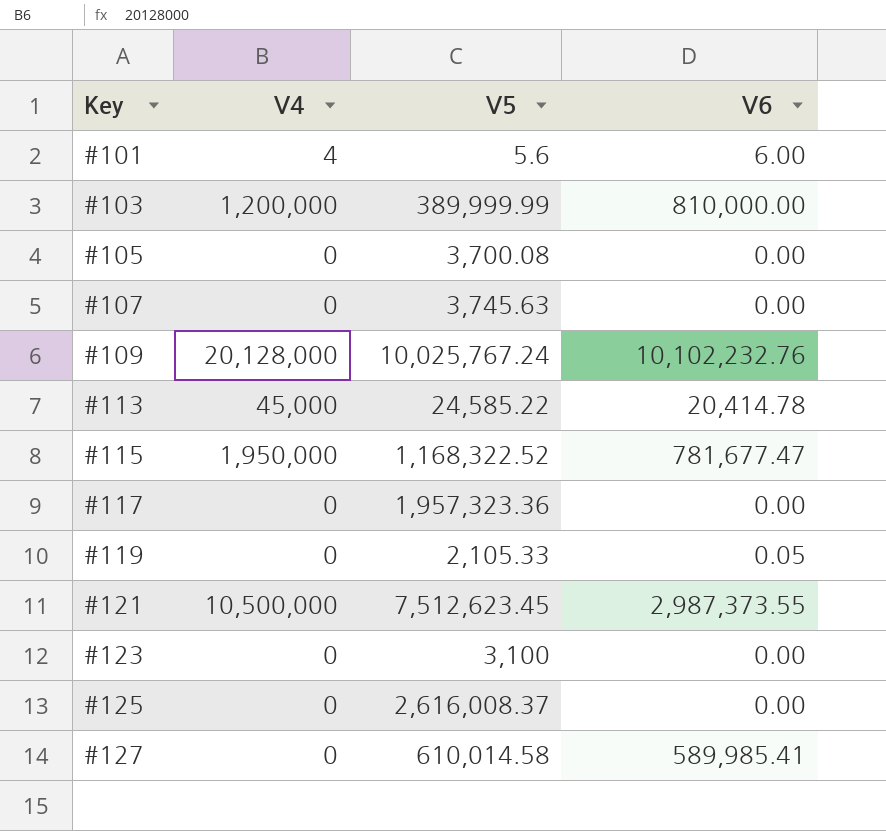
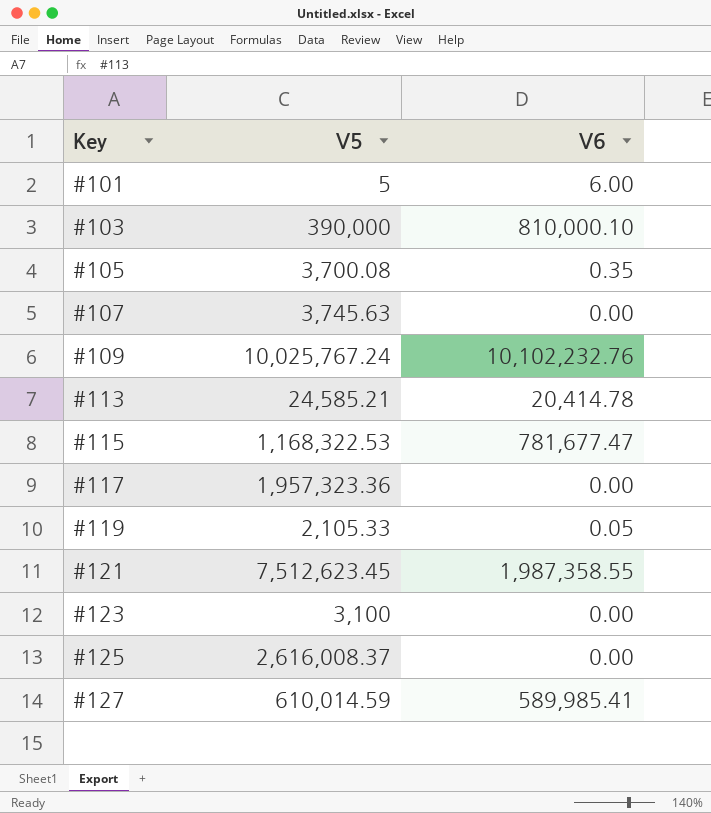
column V4 | position: 2 -> none
#101 | V5: 5.6 -> 5
#103 | V5: 389,999.99 -> 390,000
#103 | V6: 810,000.00 -> 810,000.10
#105 | V6: 0.00 -> 0.35
#113 | V5: 24,585.22 -> 24,585.21
#115 | V5: 1,168,322.52 -> 1,168,322.53
#121 | V6: 2,987,373.55 -> 1,987,358.55
#127 | V5: 610,014.58 -> 610,014.59

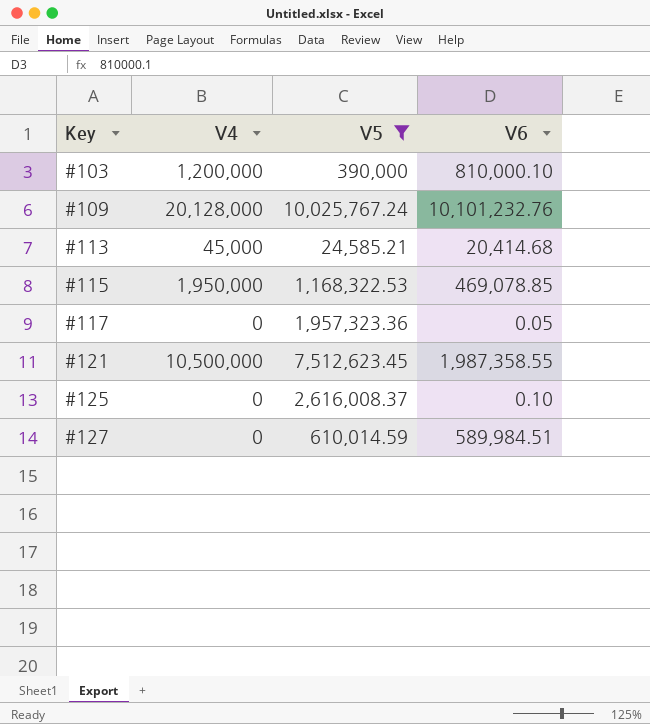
filter: none -> V5 >= 24,585.21
column V4 | position: none -> 2
#109 | V6: 10,102,232.76 -> 10,101,232.76
#113 | V6: 20,414.78 -> 20,414.68
#115 | V6: 781,677.47 -> 469,078.85
#117 | V6: 0.00 -> 0.05
#125 | V6: 0.00 -> 0.10
#127 | V6: 589,985.41 -> 589,984.51

